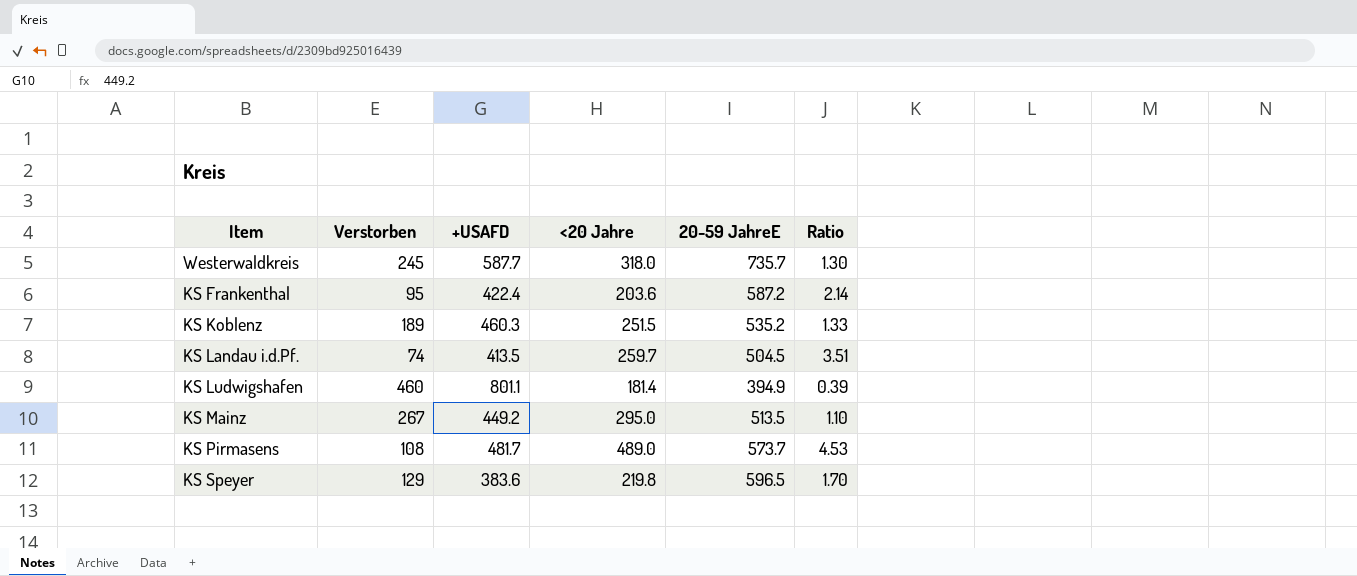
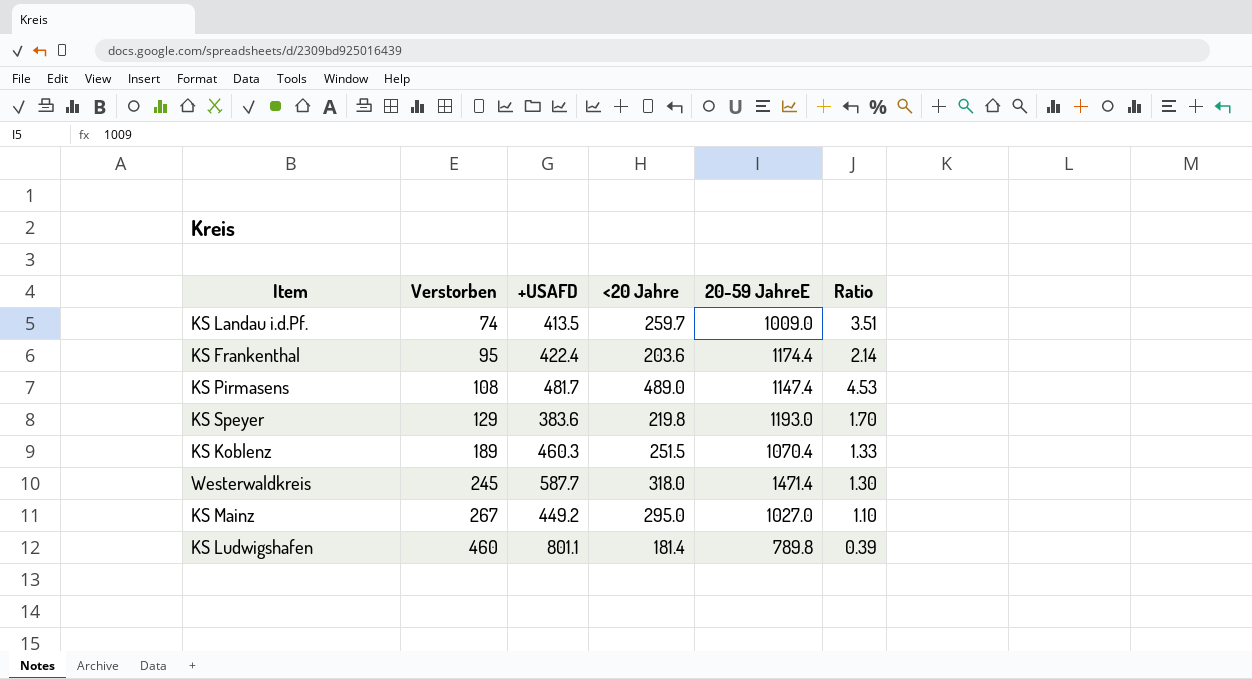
row order: none -> Verstorben ascending
KS Landau i.d.Pf. | 20-59 JahreE: 504.5 -> 1009.0
KS Frankenthal | 20-59 JahreE: 587.2 -> 1174.4
KS Pirmasens | 20-59 JahreE: 573.7 -> 1147.4
KS Speyer | 20-59 JahreE: 596.5 -> 1193.0
KS Koblenz | 20-59 JahreE: 535.2 -> 1070.4
Westerwaldkreis | 20-59 JahreE: 735.7 -> 1471.4
KS Mainz | 20-59 JahreE: 513.5 -> 1027.0
KS Ludwigshafen | 20-59 JahreE: 394.9 -> 789.8

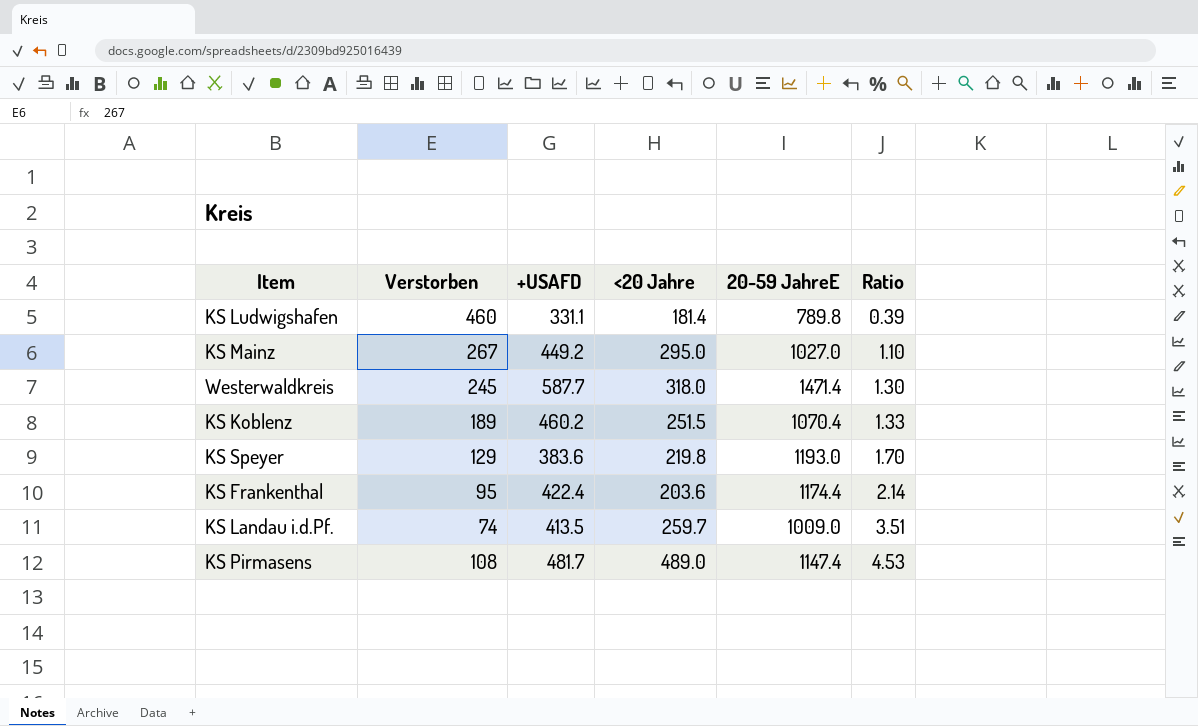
row order: Verstorben ascending -> Ratio ascending
KS Ludwigshafen | +USAFD: 801.1 -> 331.1
KS Koblenz | +USAFD: 460.3 -> 460.2

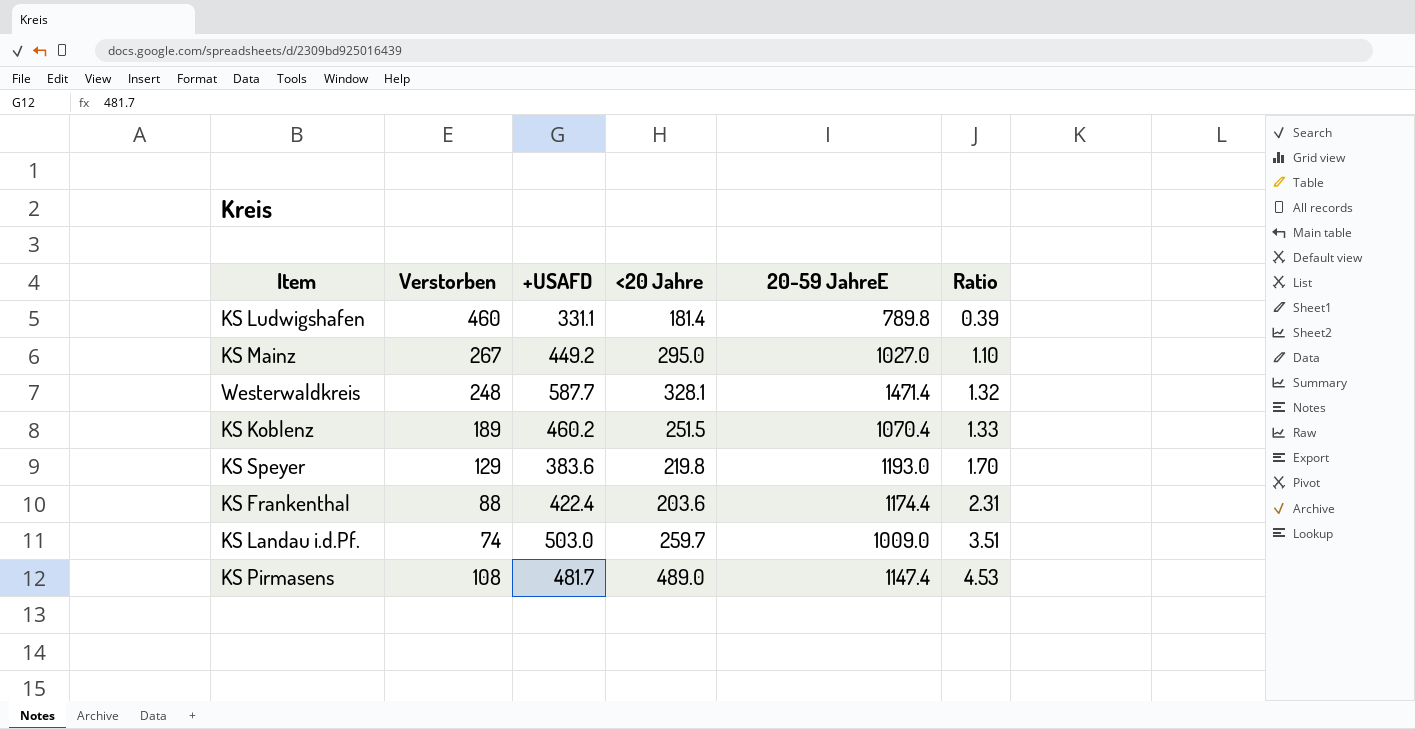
Westerwaldkreis | Verstorben: 245 -> 248
Westerwaldkreis | <20 Jahre: 318.0 -> 328.1
Westerwaldkreis | Ratio: 1.30 -> 1.32
KS Frankenthal | Verstorben: 95 -> 88
KS Frankenthal | Ratio: 2.14 -> 2.31
KS Landau i.d.Pf. | +USAFD: 413.5 -> 503.0

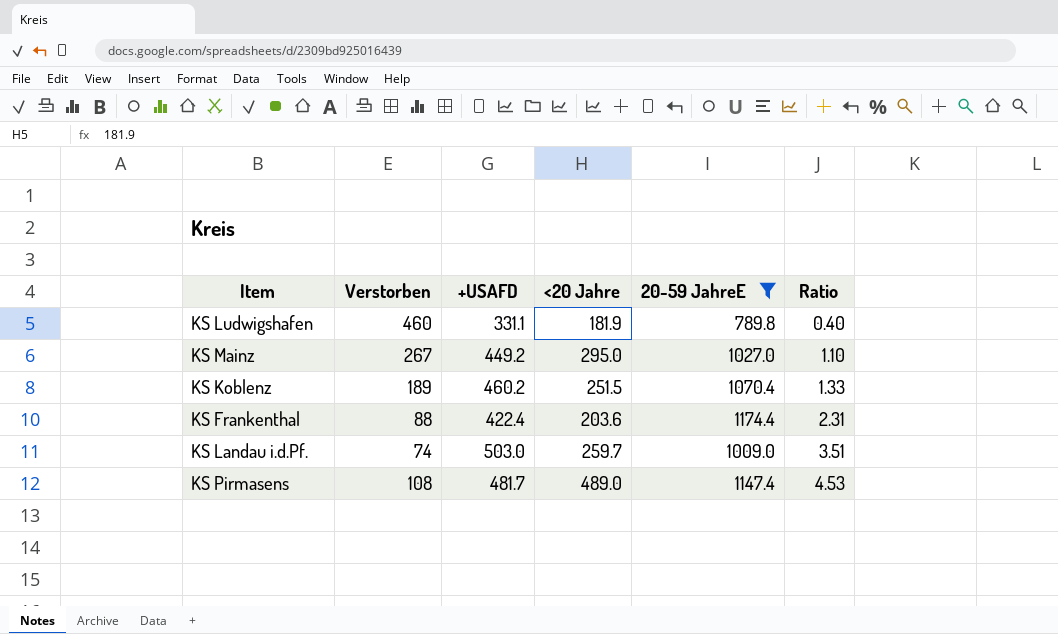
filter: none -> 20-59 JahreE <= 1174.4
KS Ludwigshafen | <20 Jahre: 181.4 -> 181.9
KS Ludwigshafen | Ratio: 0.39 -> 0.40

